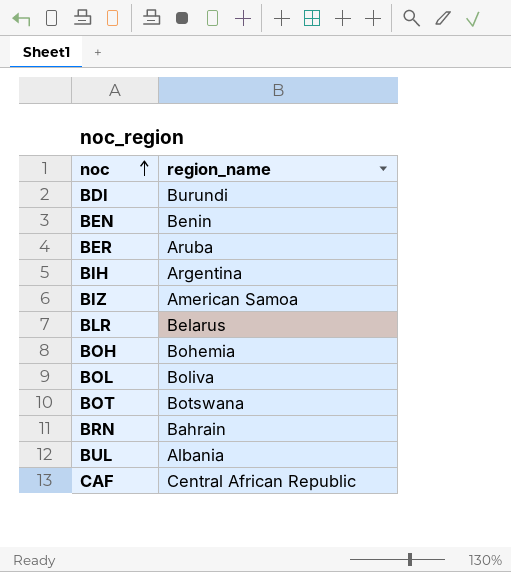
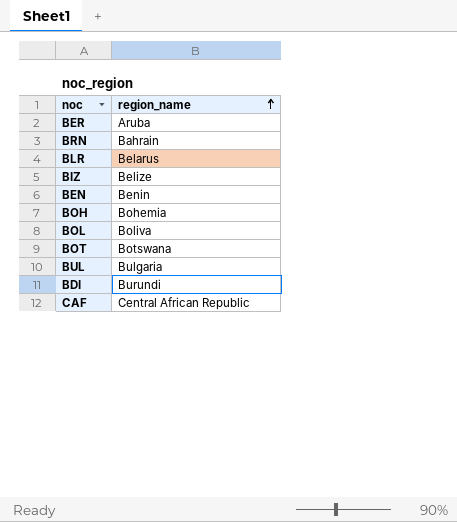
row order: noc ascending -> region_name ascending
row BIH: Argentina -> none
BIZ | region_name: American Samoa -> Belize
BUL | region_name: Albania -> Bulgaria

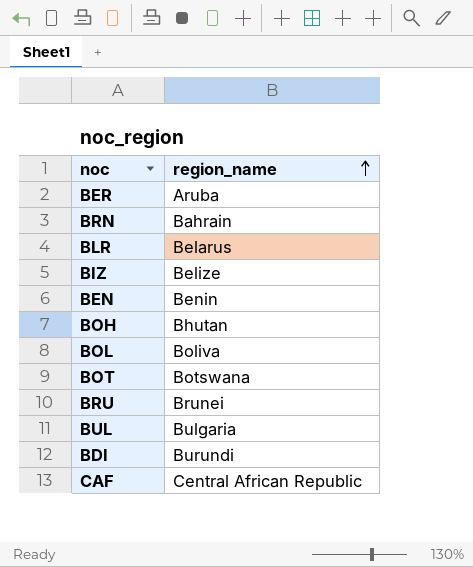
BOH | region_name: Bohemia -> Bhutan
row BRU: none -> Brunei

